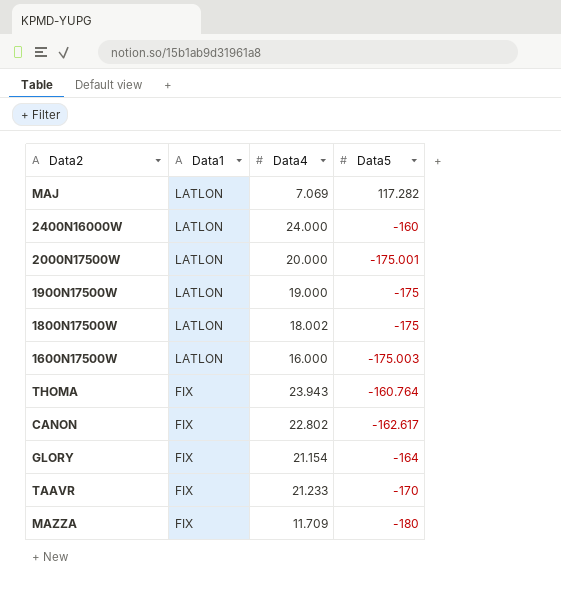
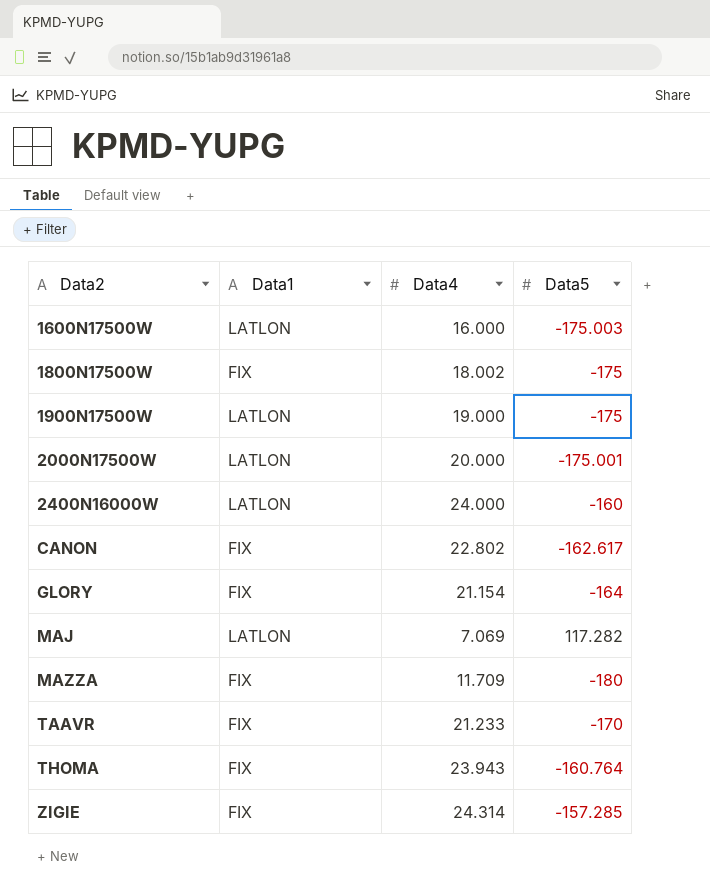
row order: Data1 descending -> Data2 ascending
1800N17500W | Data1: LATLON -> FIX
row ZIGIE: none -> FIX | 24.314 | -157.285

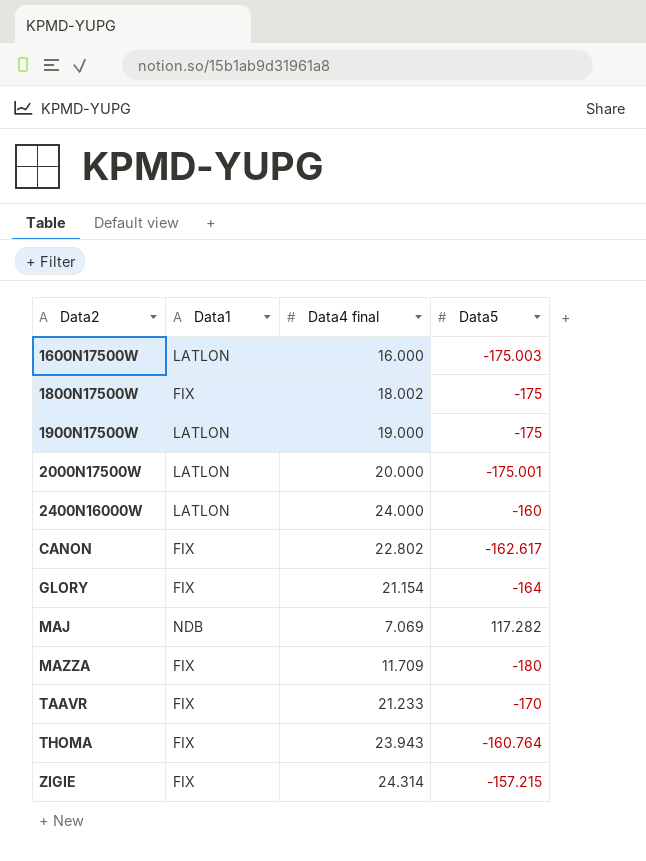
column name: Data4 -> Data4 final
MAJ | Data1: LATLON -> NDB
ZIGIE | Data5: -157.285 -> -157.215

